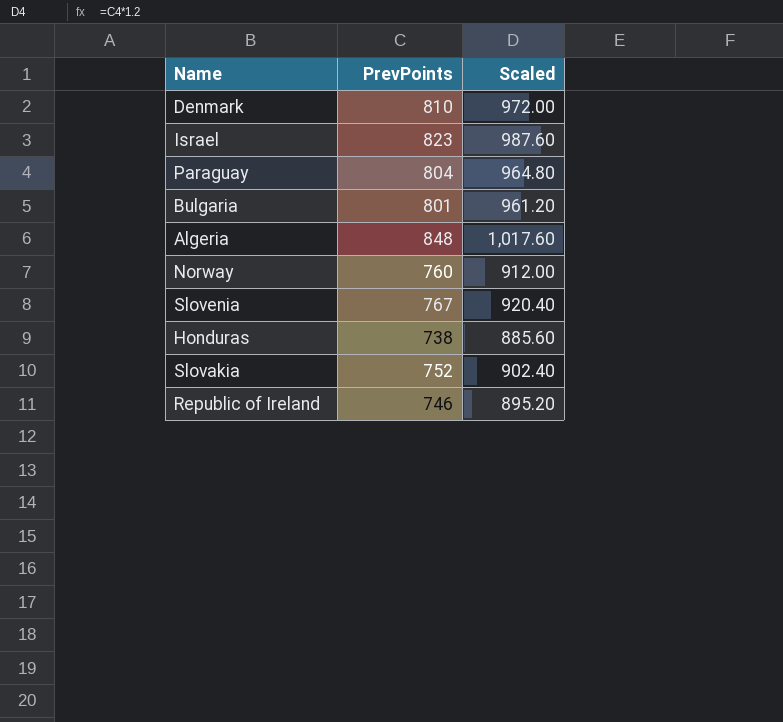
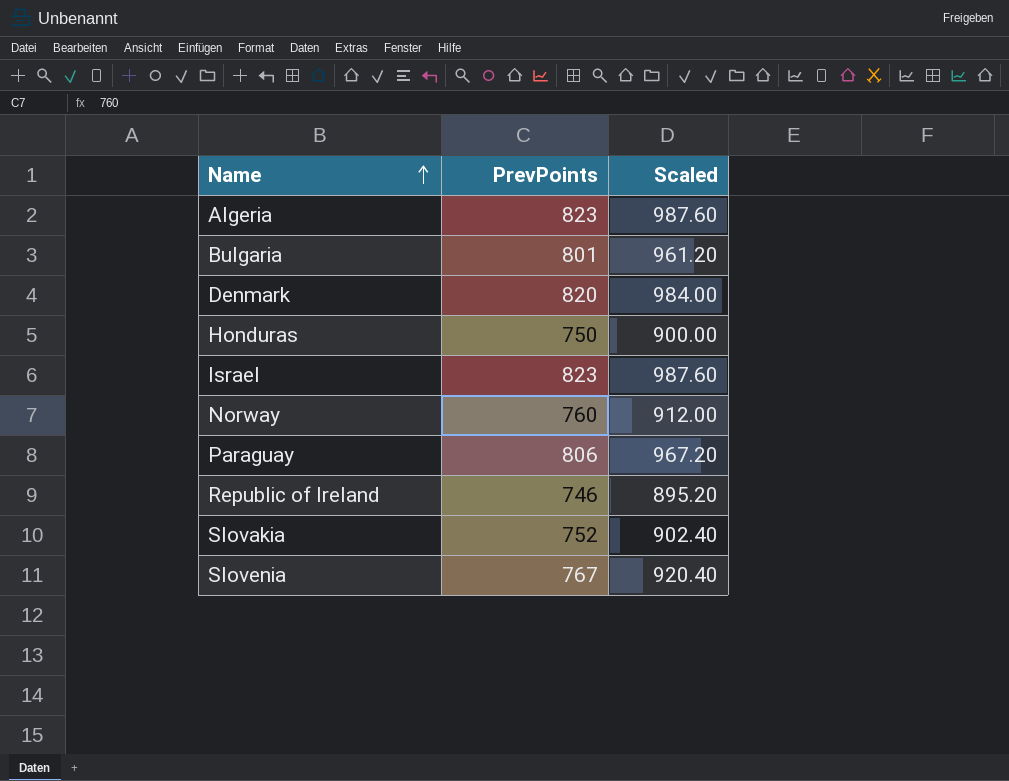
row order: none -> Name ascending
Algeria | PrevPoints: 848 -> 823
Algeria | Scaled: 1,017.60 -> 987.60
Denmark | PrevPoints: 810 -> 820
Denmark | Scaled: 972.00 -> 984.00
Honduras | PrevPoints: 738 -> 750
Honduras | Scaled: 885.60 -> 900.00
Paraguay | PrevPoints: 804 -> 806
Paraguay | Scaled: 964.80 -> 967.20

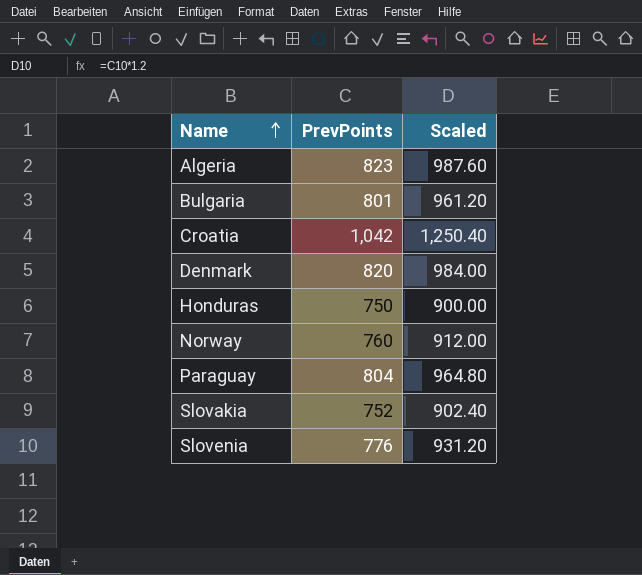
row Israel: 823 | 987.60 -> none
row Republic of Ireland: 746 | 895.20 -> none
row Croatia: none -> 1,042 | 1,250.40
Paraguay | PrevPoints: 806 -> 804
Paraguay | Scaled: 967.20 -> 964.80
Slovenia | PrevPoints: 767 -> 776
Slovenia | Scaled: 920.40 -> 931.20

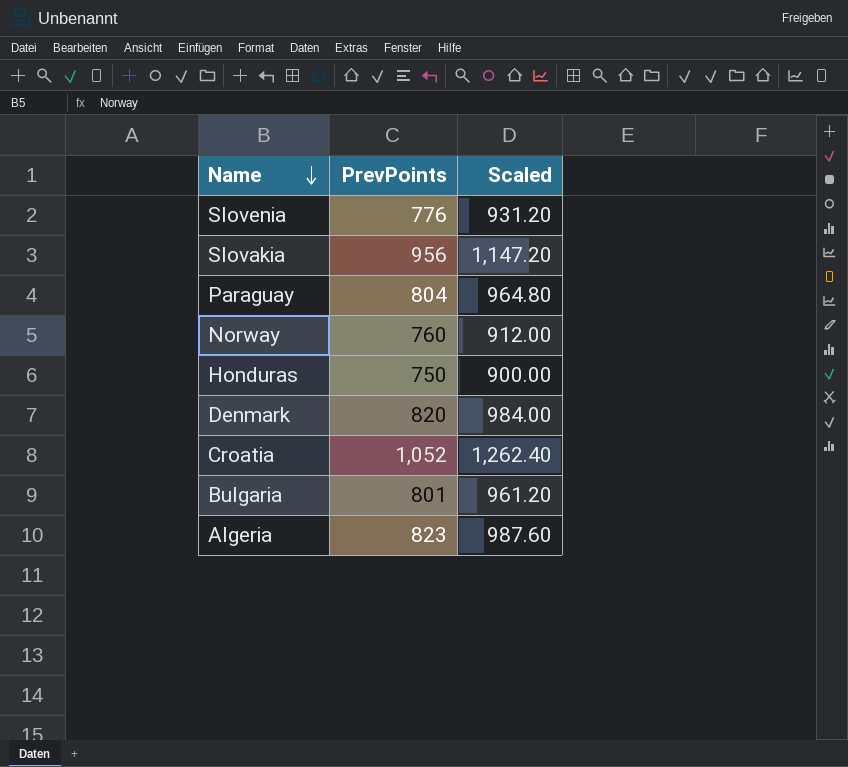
row order: Name ascending -> Name descending
Slovakia | PrevPoints: 752 -> 956
Slovakia | Scaled: 902.40 -> 1,147.20
Croatia | PrevPoints: 1,042 -> 1,052
Croatia | Scaled: 1,250.40 -> 1,262.40

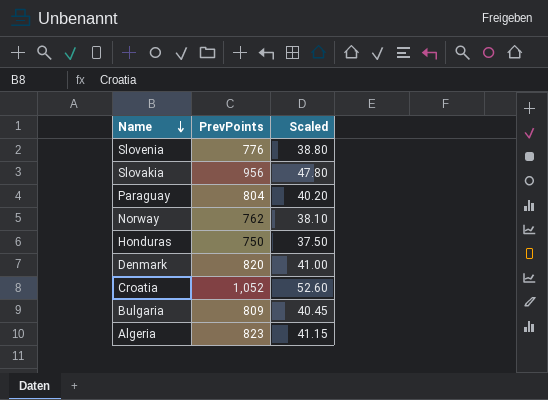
column Scaled | formula: [PrevPoints] * 1.2 -> [PrevPoints] * 0.05
Norway | PrevPoints: 760 -> 762
Bulgaria | PrevPoints: 801 -> 809

